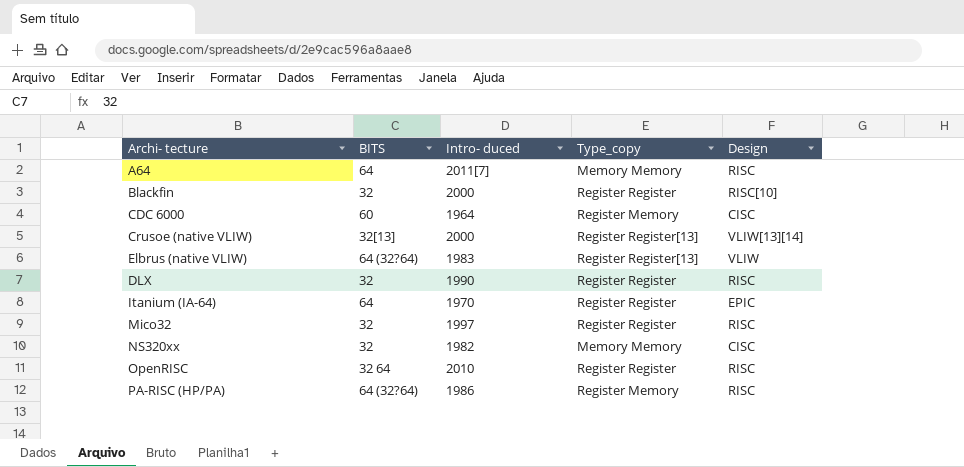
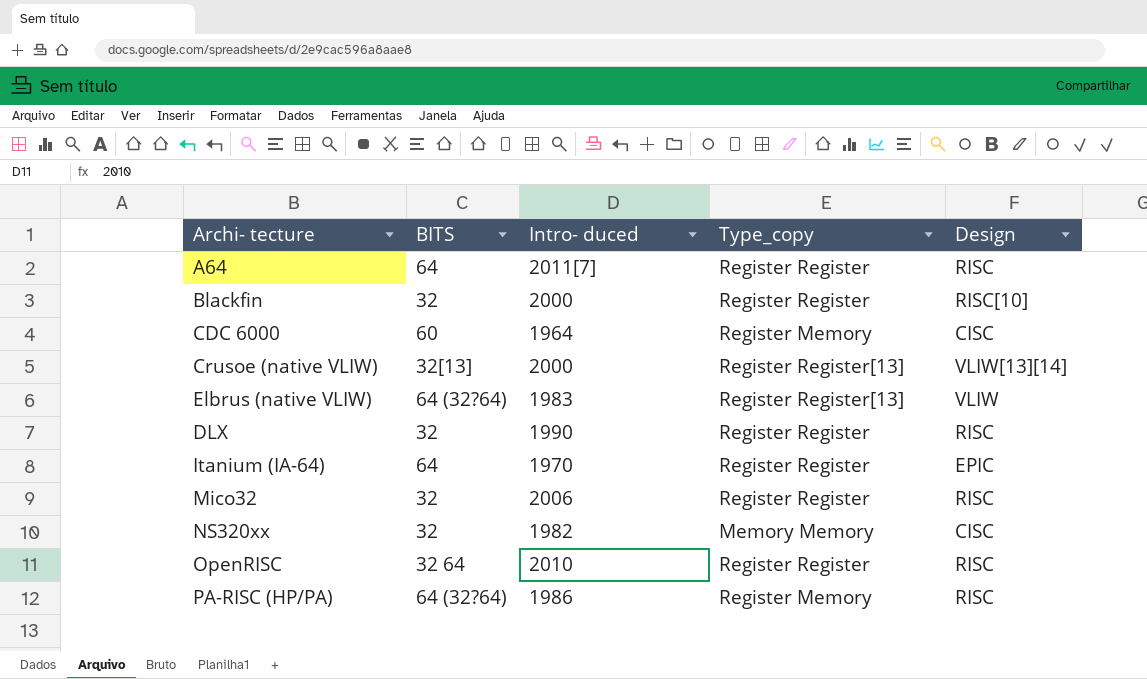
A64 | Type_copy: Memory Memory -> Register Register
Mico32 | Intro- duced: 1997 -> 2006

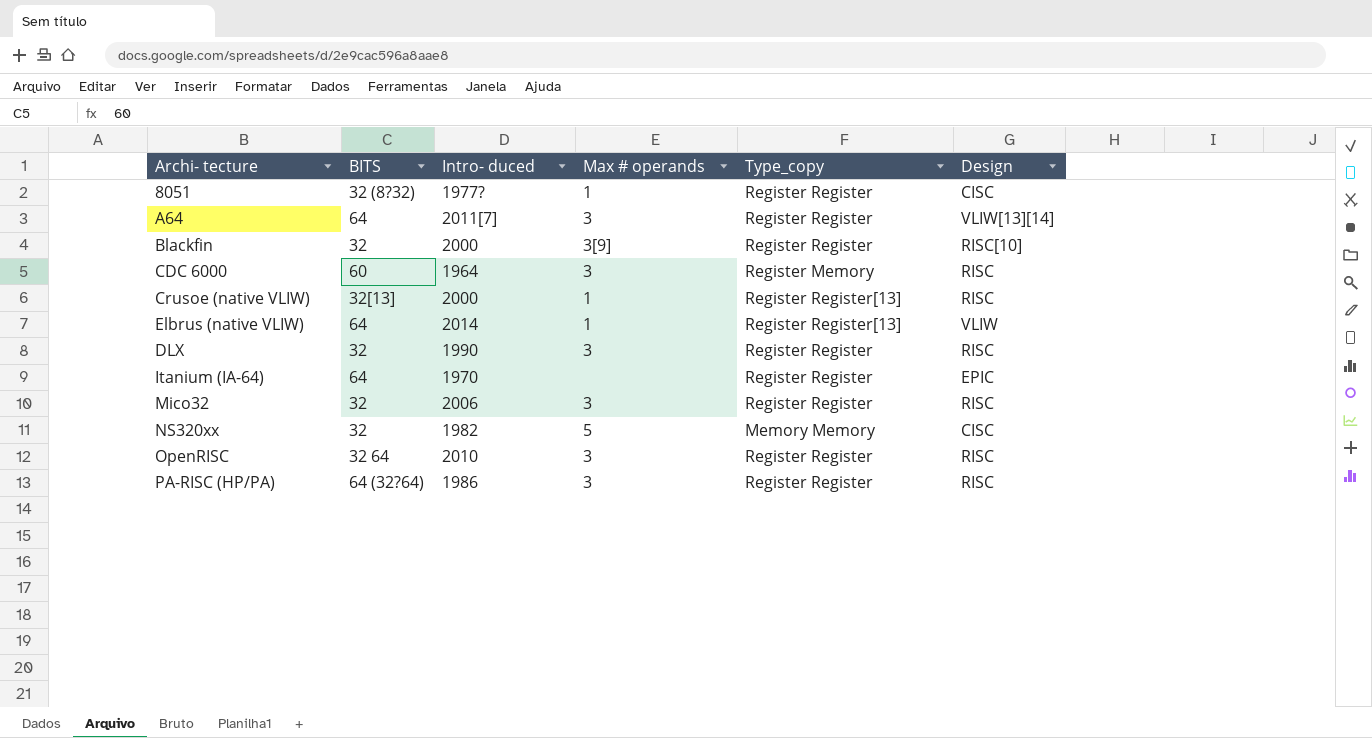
column Max # operands | position: none -> 4
row 8051: none -> 32 (8?32) | 1977? | 1 | Register Register | CISC
A64 | Design: RISC -> VLIW[13][14]
CDC 6000 | Design: CISC -> RISC
Crusoe (native VLIW) | Design: VLIW[13][14] -> RISC
Elbrus (native VLIW) | BITS: 64 (32?64) -> 64
Elbrus (native VLIW) | Intro- duced: 1983 -> 2014
PA-RISC (HP/PA) | Type_copy: Register Memory -> Register Register

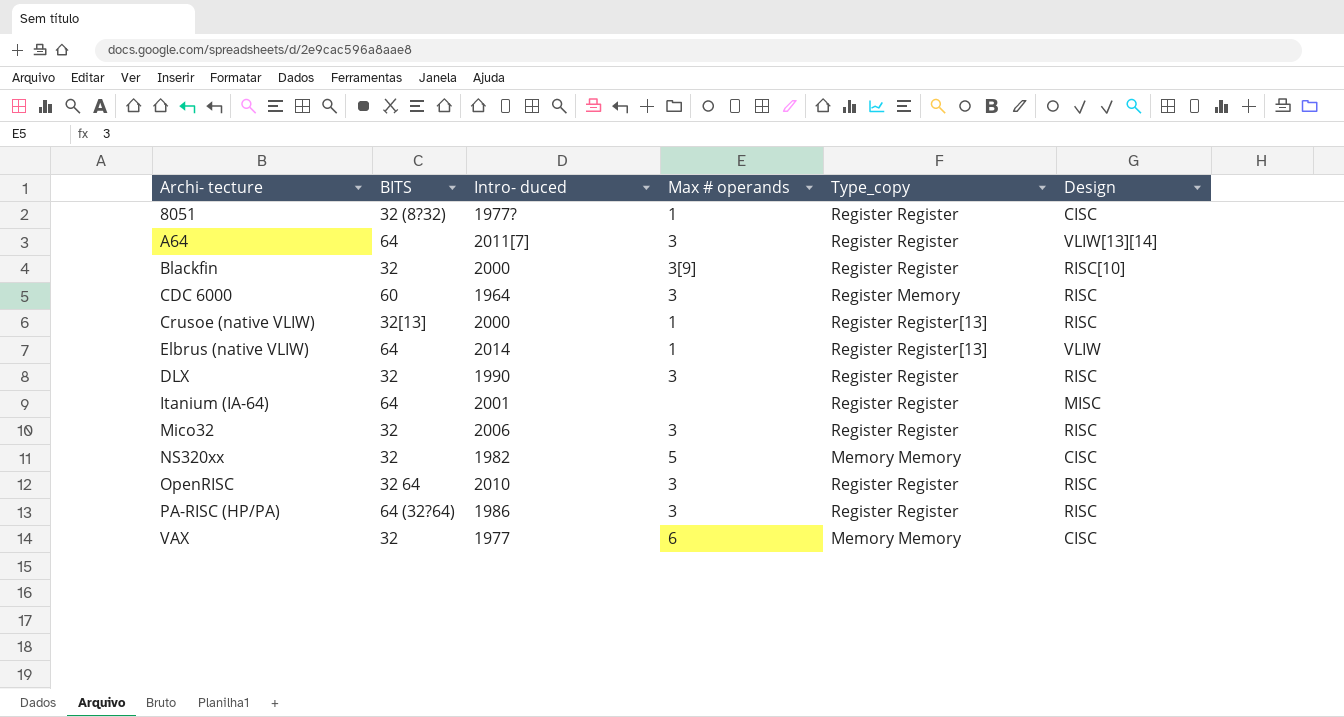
Itanium (IA-64) | Intro- duced: 1970 -> 2001
Itanium (IA-64) | Design: EPIC -> MISC
row VAX: none -> 32 | 1977 | 6 | Memory Memory | CISC

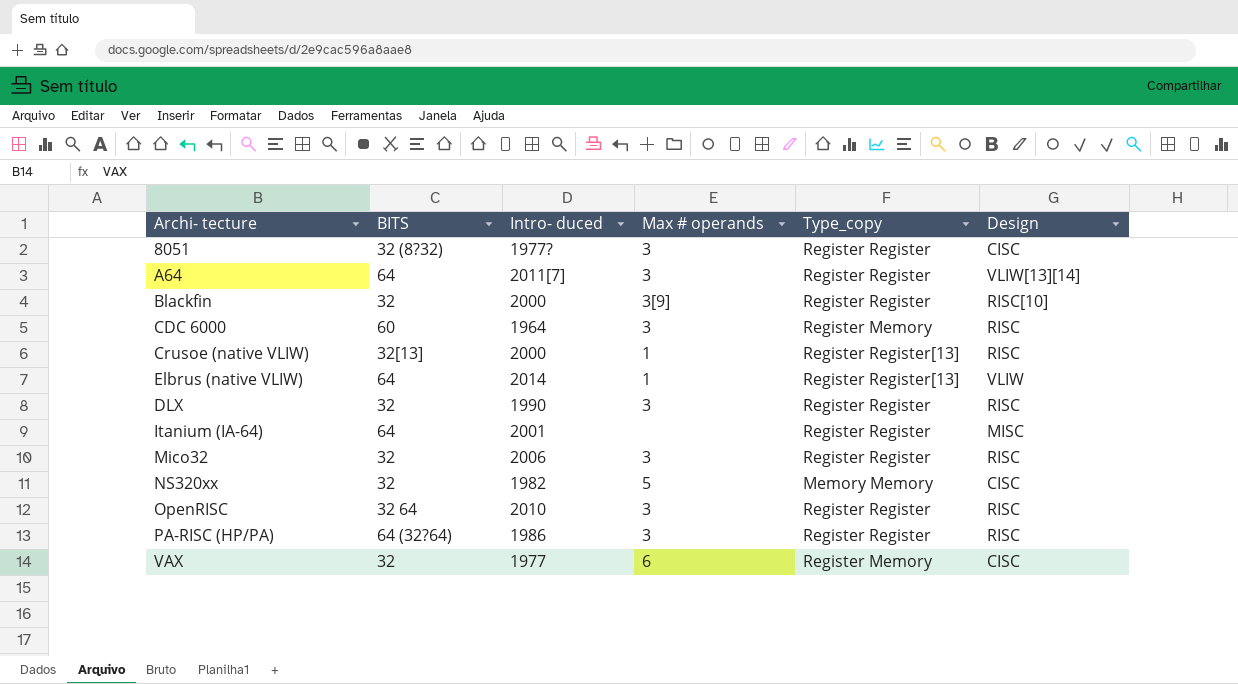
8051 | Max # operands: 1 -> 3
VAX | Type_copy: Memory Memory -> Register Memory

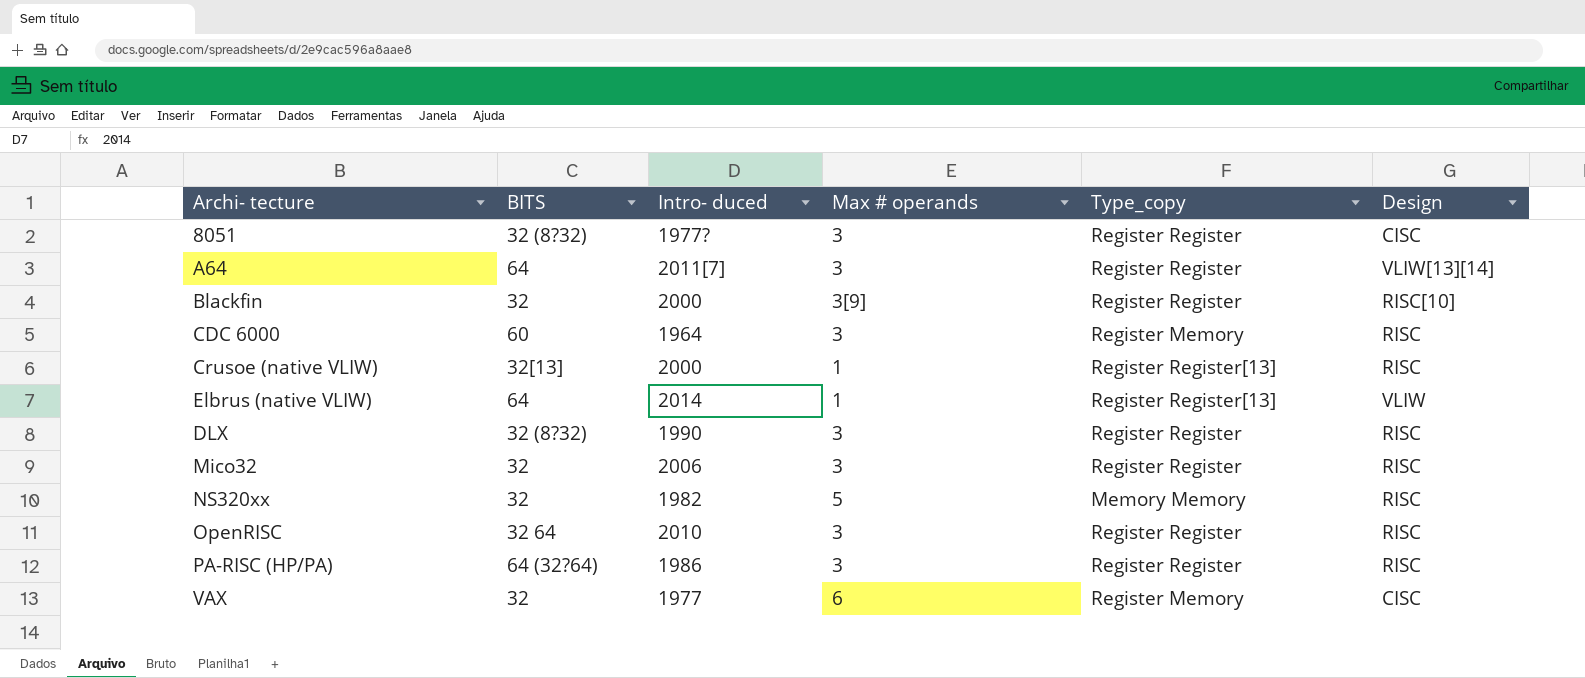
row Itanium (IA-64): 64 | 2001 | none | Register Register | MISC -> none
DLX | BITS: 32 -> 32 (8?32)
NS320xx | Design: CISC -> RISC

